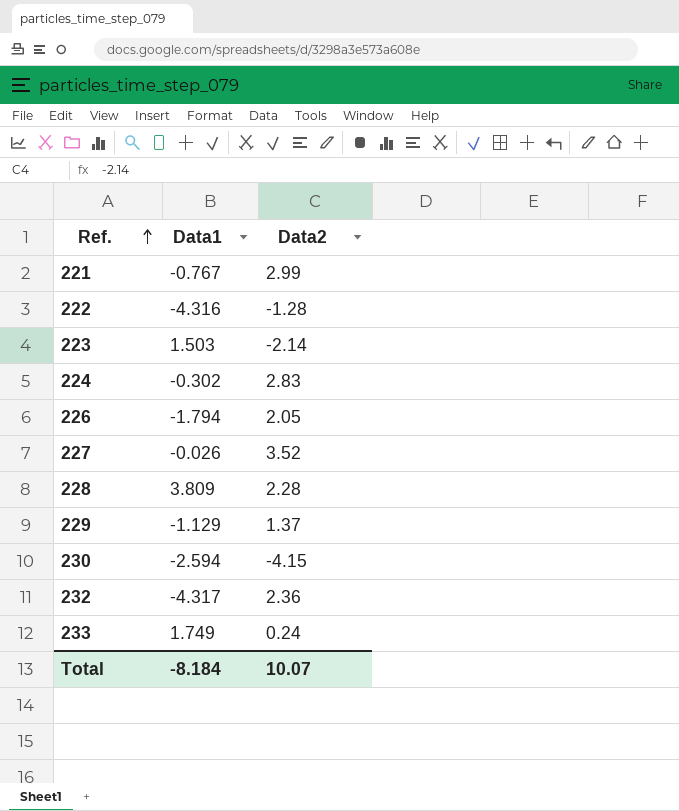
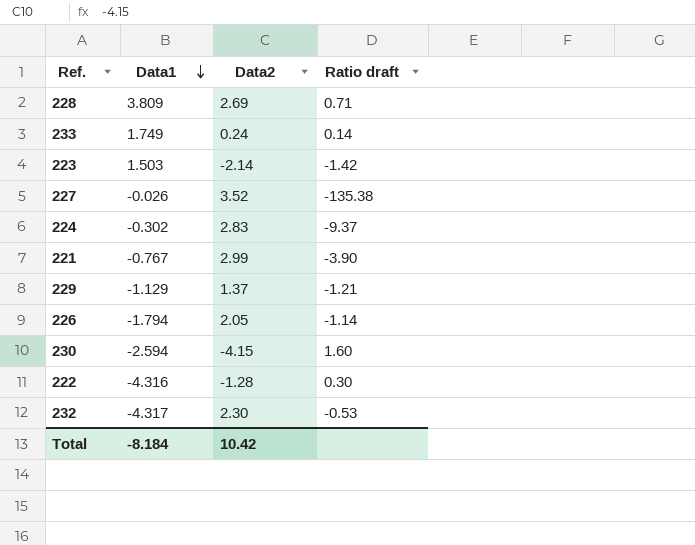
row order: Ref. ascending -> Data1 descending
column Ratio draft | formula: none -> [Data2] / [Data1]
228 | Data2: 2.28 -> 2.69
232 | Data2: 2.36 -> 2.30
Total | Data2: 10.07 -> 10.42

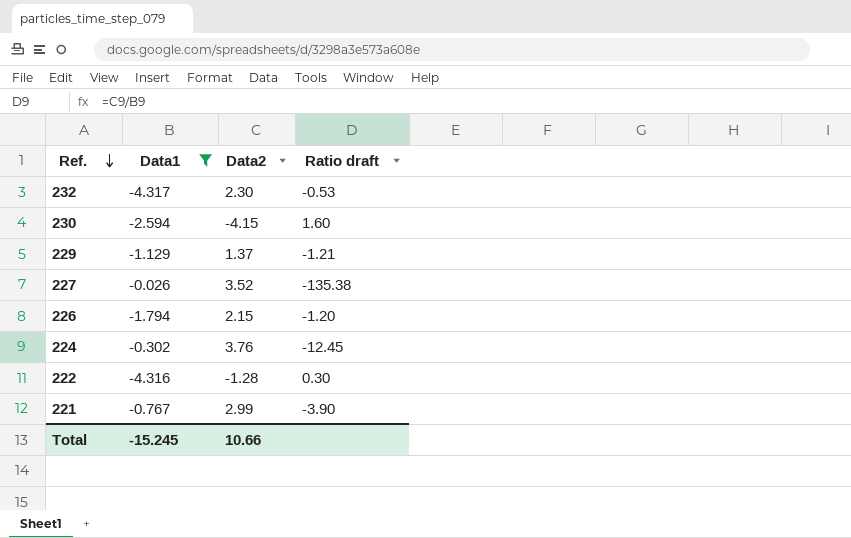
filter: none -> Data1 <= -0.026
row order: Data1 descending -> Ref. descending
226 | Data2: 2.05 -> 2.15
226 | Ratio draft: -1.14 -> -1.20
224 | Data2: 2.83 -> 3.76
224 | Ratio draft: -9.37 -> -12.45
Total | Data1: -8.184 -> -15.245
Total | Data2: 10.42 -> 10.66

